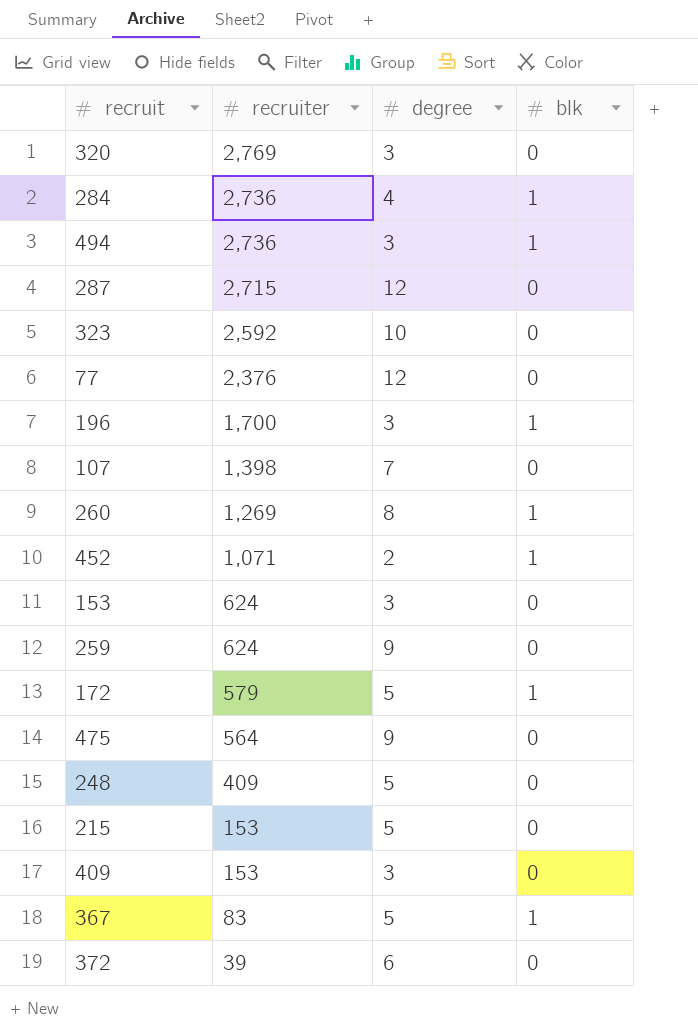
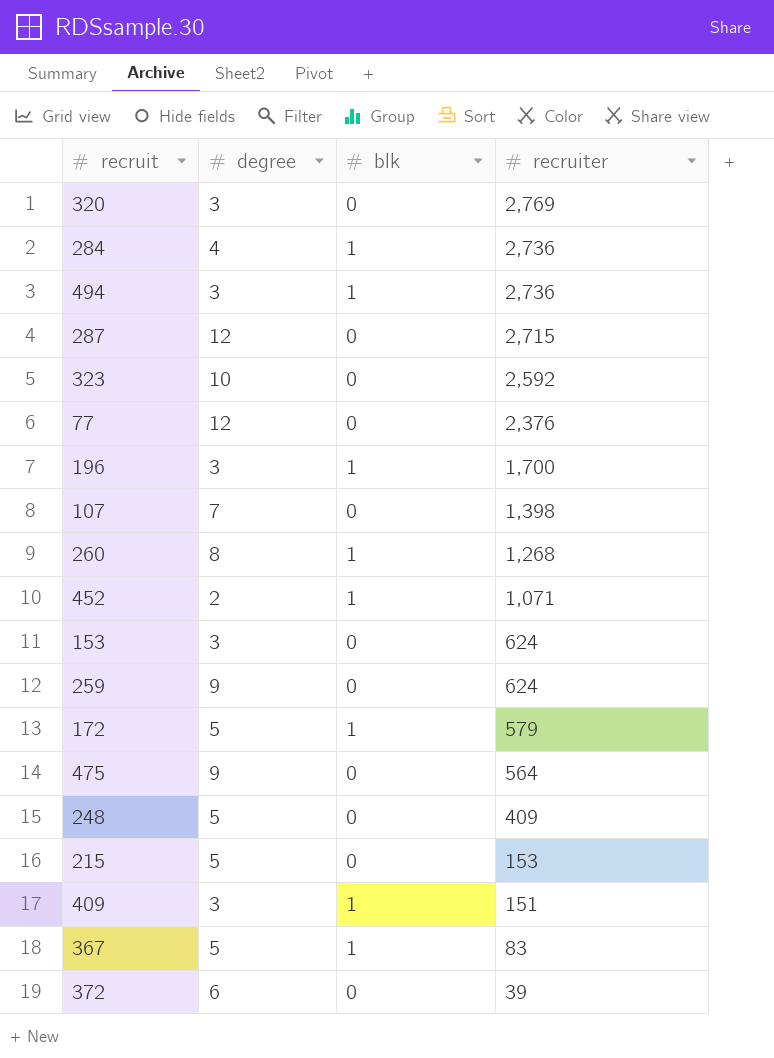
column recruiter | position: 2 -> 4
260 | recruiter: 1,269 -> 1,268
409 | blk: 0 -> 1
409 | recruiter: 153 -> 151

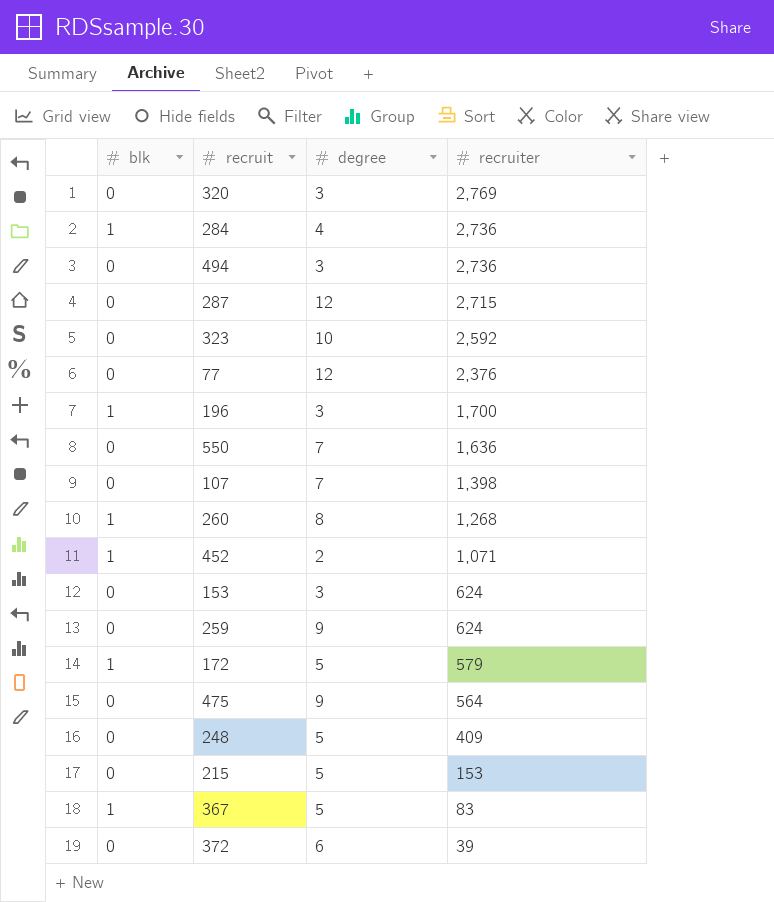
column blk | position: 3 -> 1
row 409: 3 | 1 | 151 -> none
494 | blk: 1 -> 0
row 550: none -> 0 | 7 | 1,636

